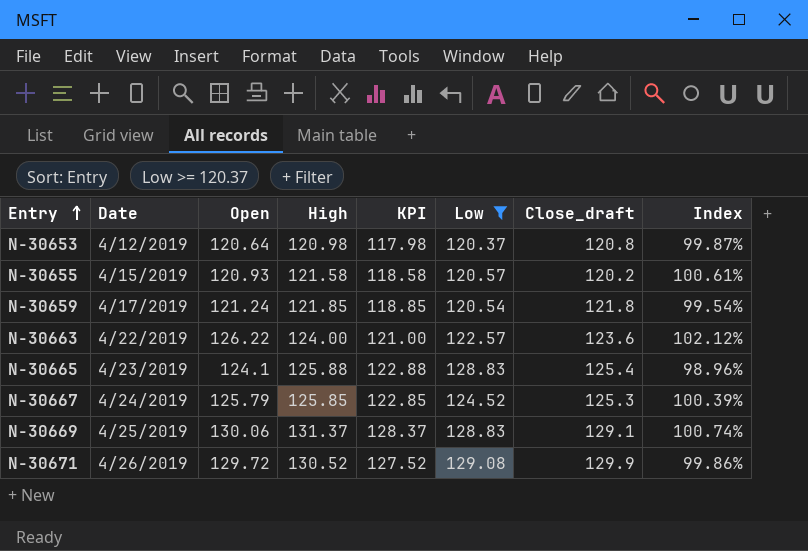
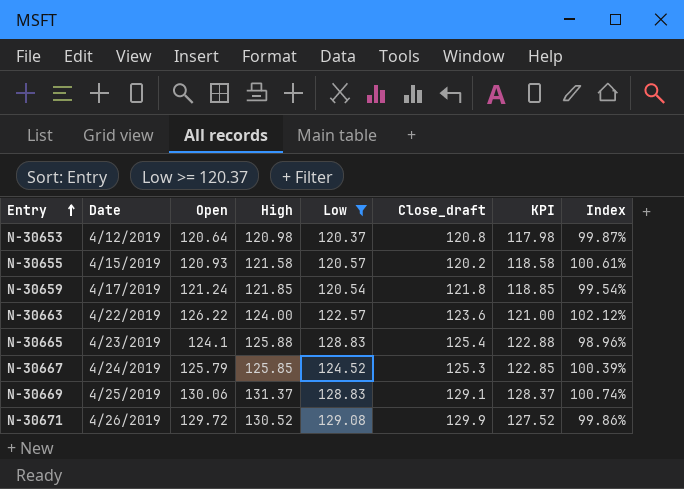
column KPI | position: 5 -> 7

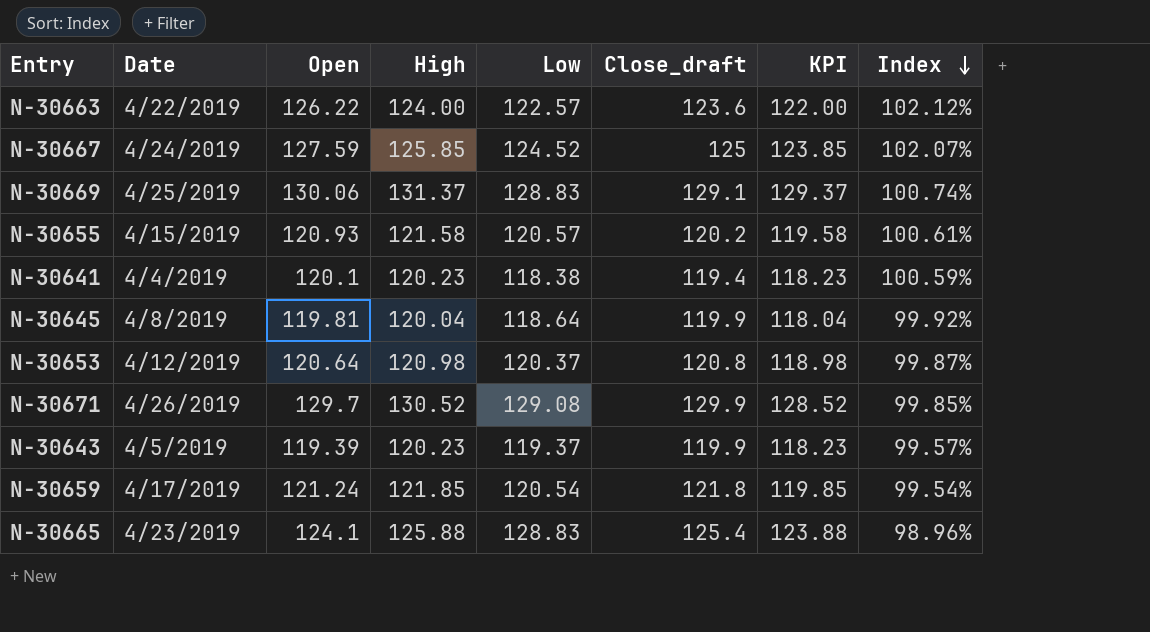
filter: Low >= 120.37 -> none
row order: Entry ascending -> Index descending
column KPI | formula: [High] - 3 -> [High] - 2
N-30667 | Open: 125.79 -> 127.59
N-30667 | Close_draft: 125.3 -> 125
N-30667 | Index: 100.39% -> 102.07%
N-30671 | Open: 129.72 -> 129.7
N-30671 | Index: 99.86% -> 99.85%

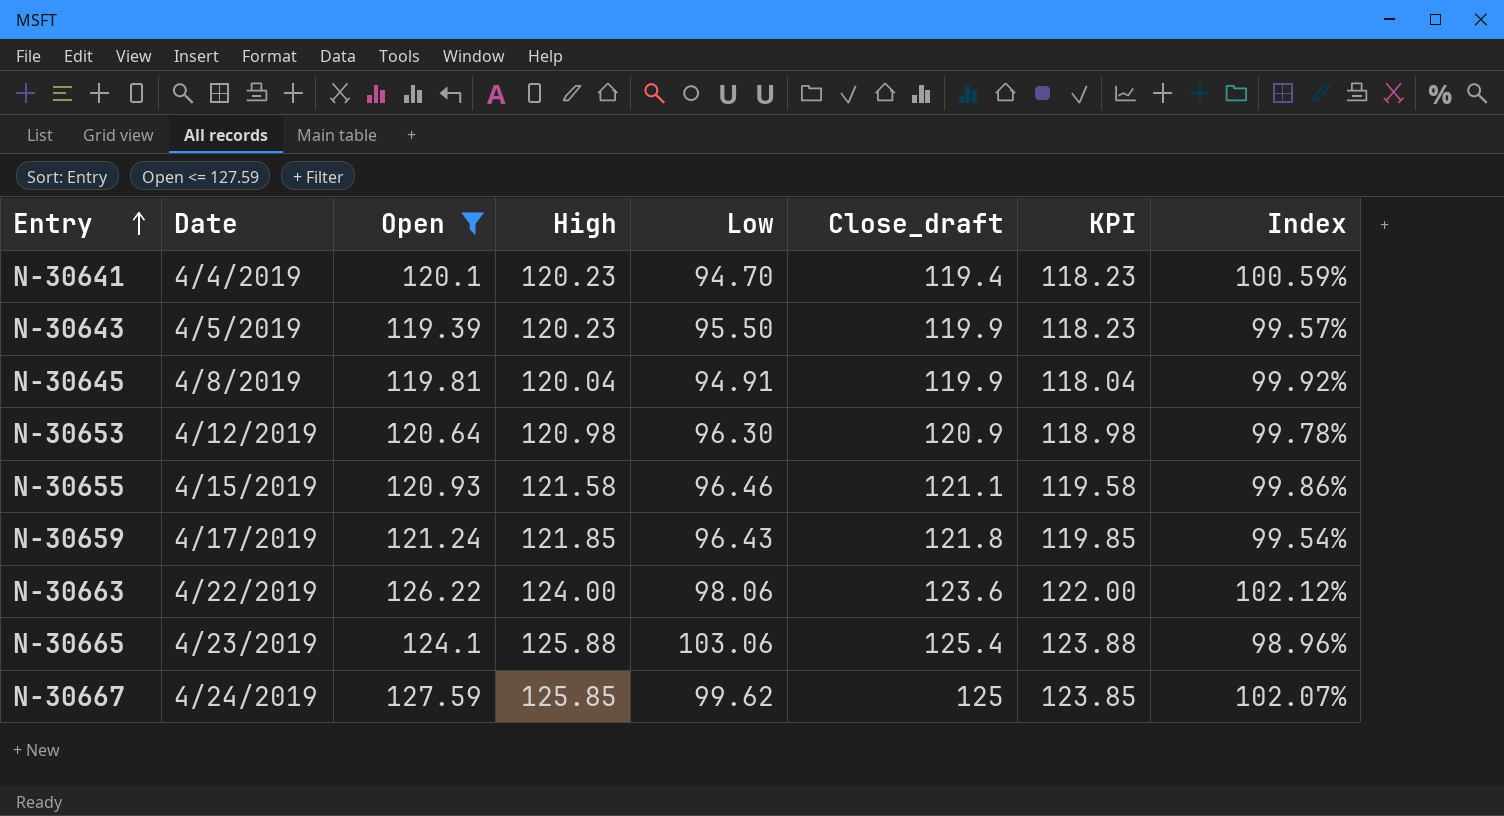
filter: none -> Open <= 127.59
row order: Index descending -> Entry ascending
N-30641 | Low: 118.38 -> 94.70
N-30643 | Low: 119.37 -> 95.50
N-30645 | Low: 118.64 -> 94.91
N-30653 | Low: 120.37 -> 96.30
N-30653 | Close_draft: 120.8 -> 120.9
N-30653 | Index: 99.87% -> 99.78%
N-30655 | Low: 120.57 -> 96.46
N-30655 | Close_draft: 120.2 -> 121.1
N-30655 | Index: 100.61% -> 99.86%
N-30659 | Low: 120.54 -> 96.43
N-30663 | Low: 122.57 -> 98.06
N-30665 | Low: 128.83 -> 103.06
N-30667 | Low: 124.52 -> 99.62

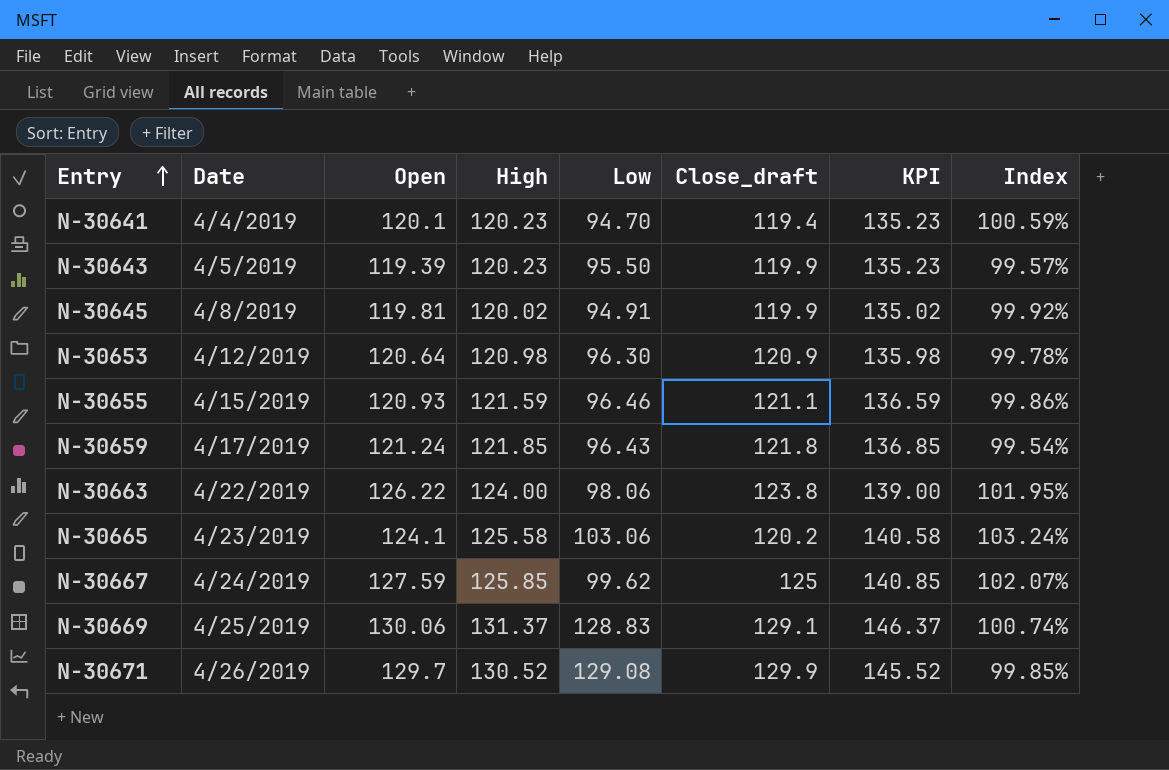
filter: Open <= 127.59 -> none
column KPI | formula: [High] - 2 -> [High] + 15
N-30645 | High: 120.04 -> 120.02
N-30655 | High: 121.58 -> 121.59
N-30663 | Close_draft: 123.6 -> 123.8
N-30663 | Index: 102.12% -> 101.95%
N-30665 | High: 125.88 -> 125.58
N-30665 | Close_draft: 125.4 -> 120.2
N-30665 | Index: 98.96% -> 103.24%

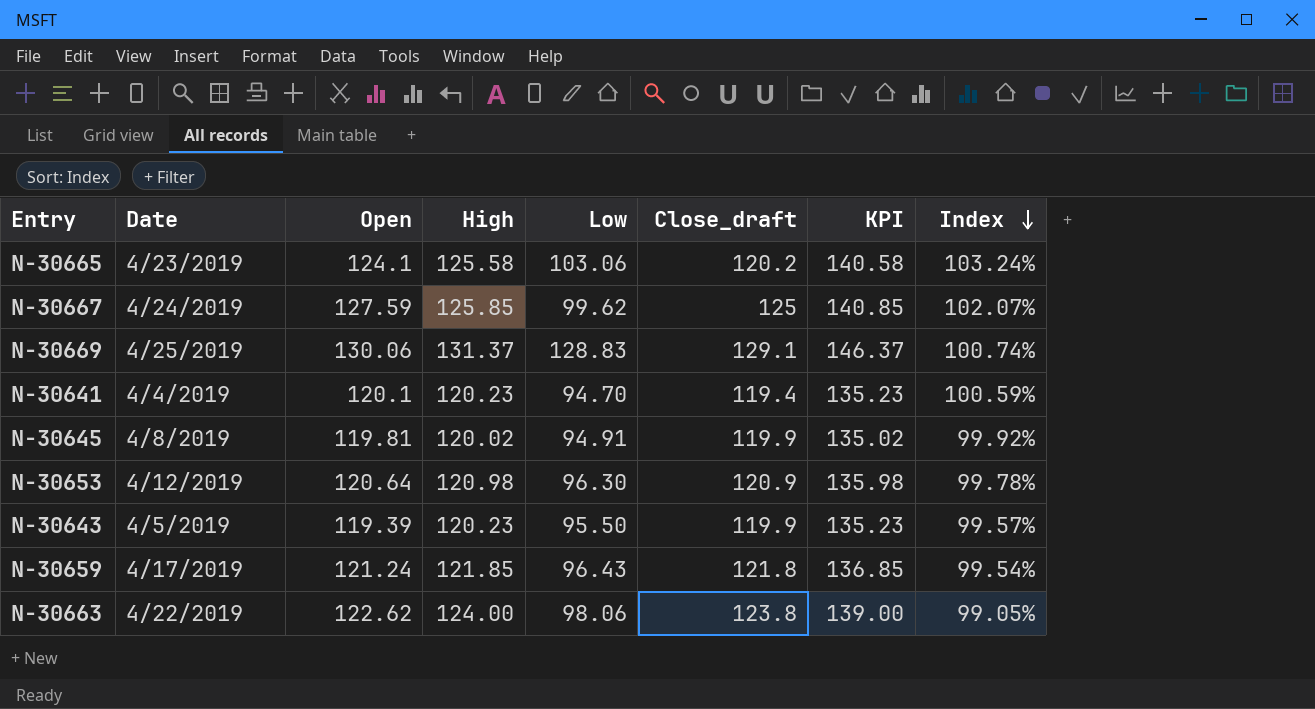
row order: Entry ascending -> Index descending
row N-30655: 4/15/2019 | 120.93 | 121.59 | 96.46 | 121.1 | 136.59 | 99.86% -> none
row N-30671: 4/26/2019 | 129.7 | 130.52 | 129.08 | 129.9 | 145.52 | 99.85% -> none
N-30663 | Open: 126.22 -> 122.62
N-30663 | Index: 101.95% -> 99.05%

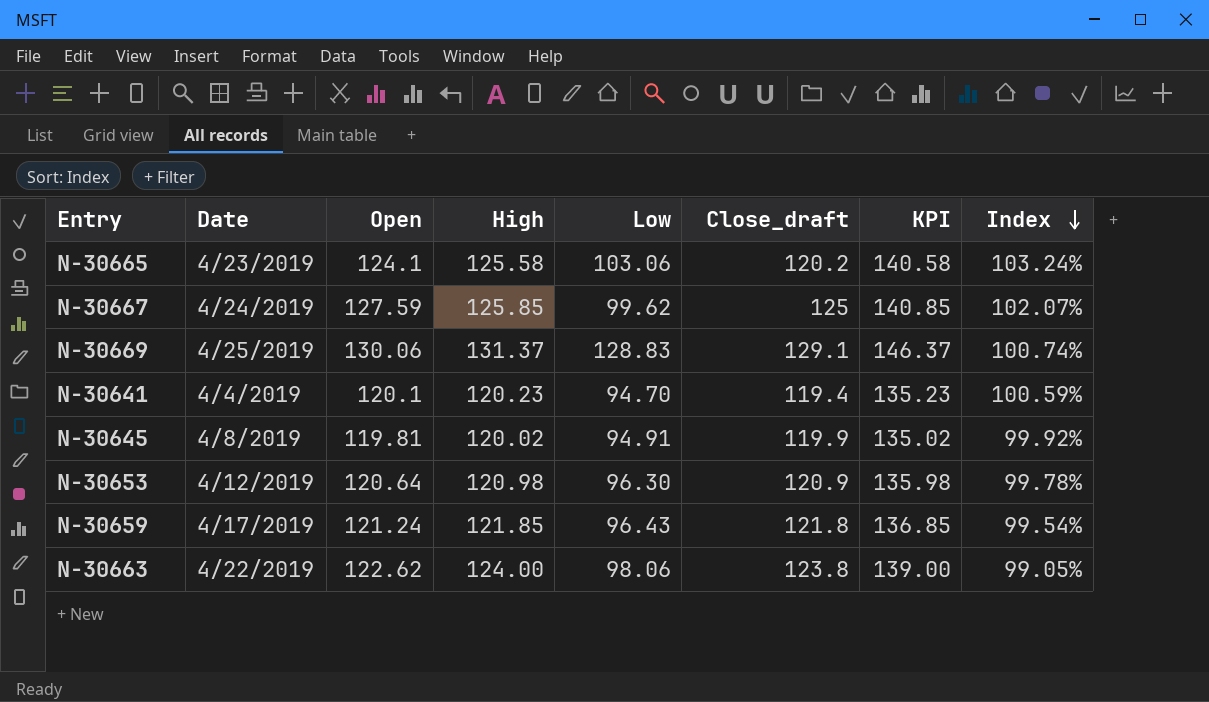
row N-30643: 4/5/2019 | 119.39 | 120.23 | 95.50 | 119.9 | 135.23 | 99.57% -> none

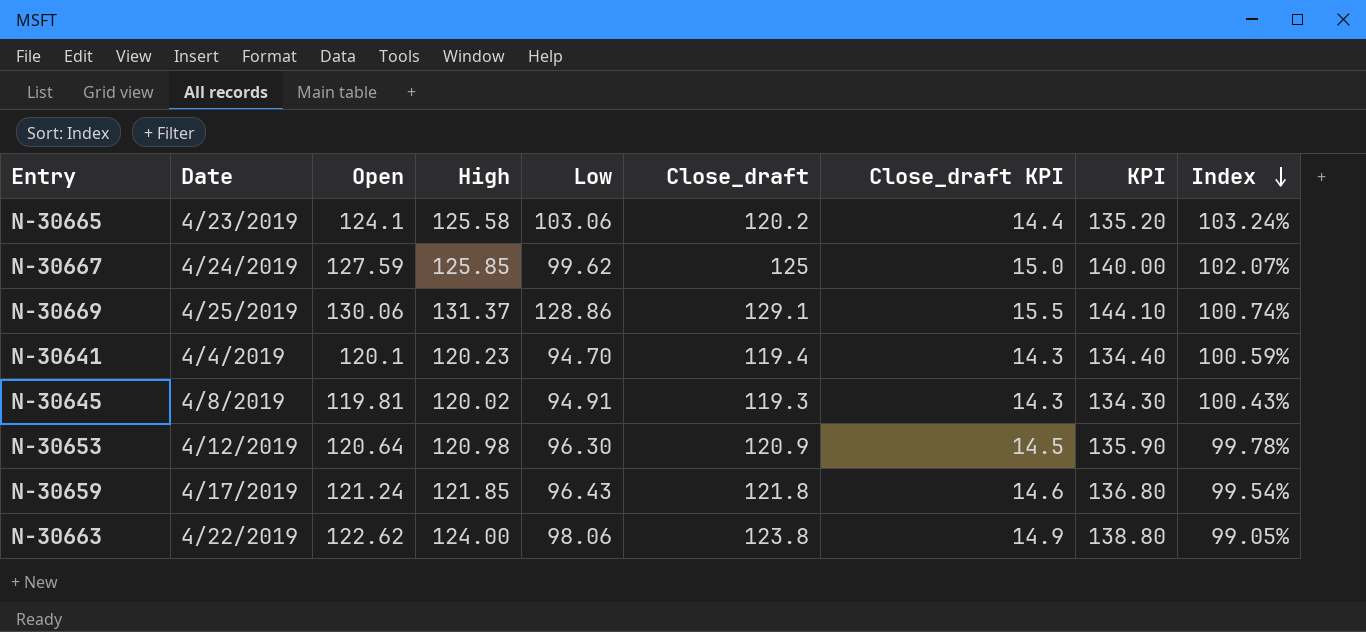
column Close_draft KPI | formula: none -> [Close_draft] * 0.12
column KPI | formula: [High] + 15 -> [Close_draft] + 15
N-30669 | Low: 128.83 -> 128.86
N-30645 | Close_draft: 119.9 -> 119.3
N-30645 | Index: 99.92% -> 100.43%

